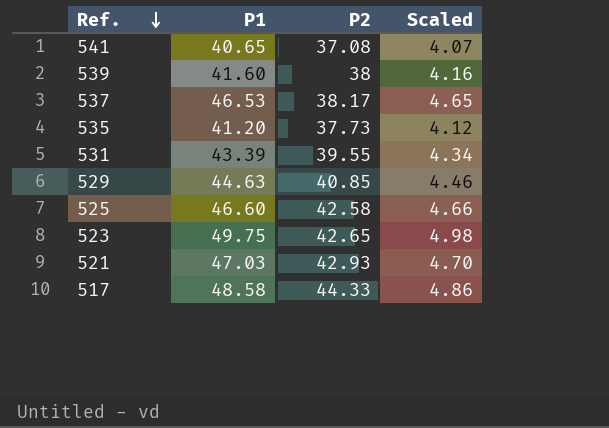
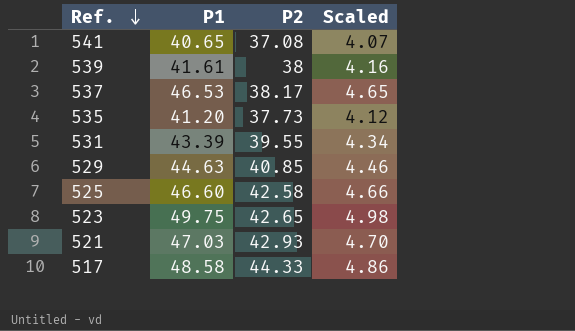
539 | P1: 41.60 -> 41.61

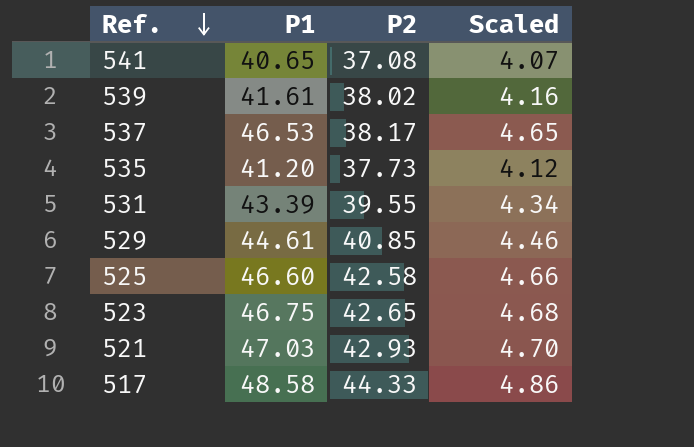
539 | P2: 38 -> 38.02
529 | P1: 44.63 -> 44.61
523 | P1: 49.75 -> 46.75
523 | Scaled: 4.98 -> 4.68

